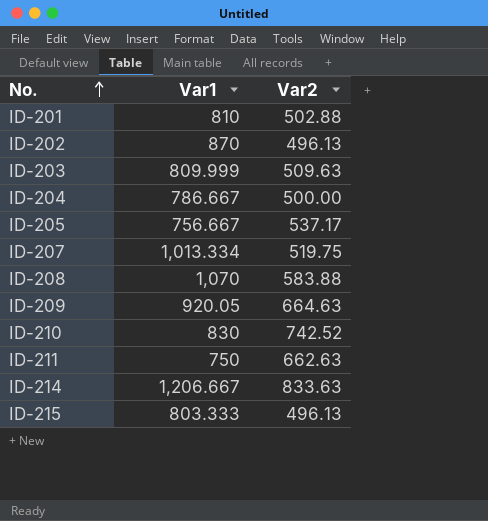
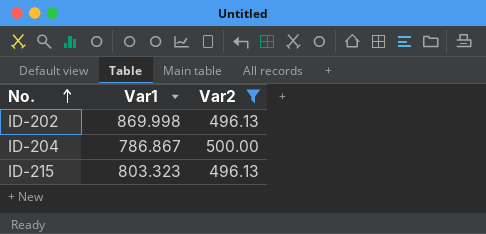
filter: none -> Var2 <= 500.00
ID-202 | Var1: 870 -> 869.998
ID-204 | Var1: 786.667 -> 786.867
ID-215 | Var1: 803.333 -> 803.323

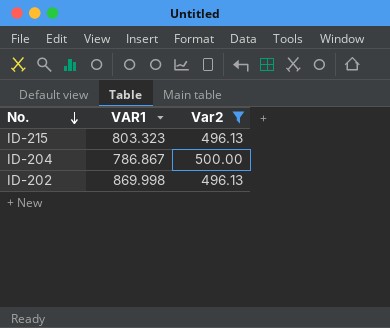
row order: No. ascending -> No. descending
column name: Var1 -> VAR1

